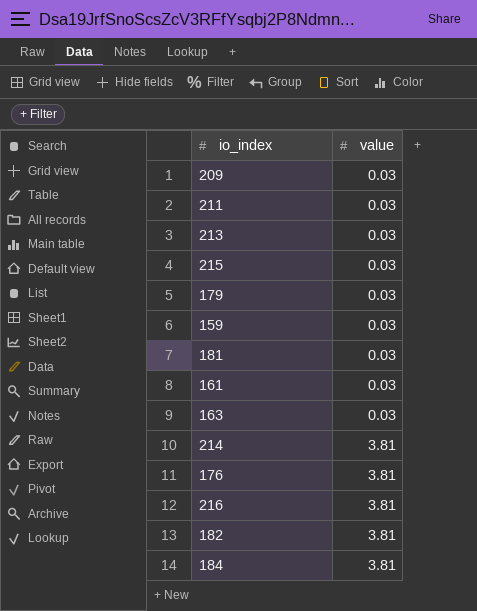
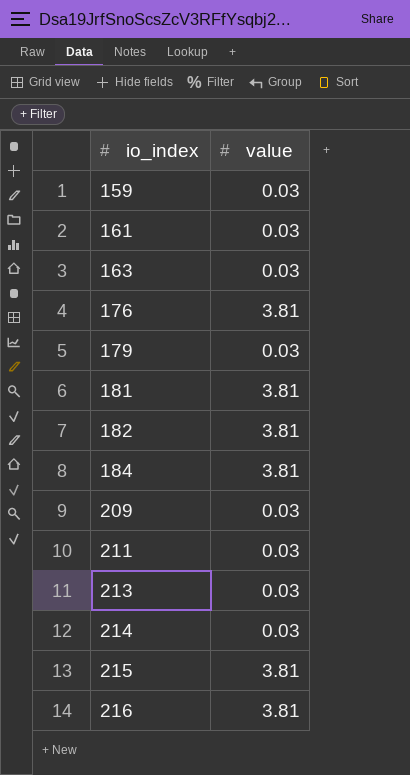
row order: value ascending -> io_index ascending
181 | value: 0.03 -> 3.81
214 | value: 3.81 -> 0.03
215 | value: 0.03 -> 3.81

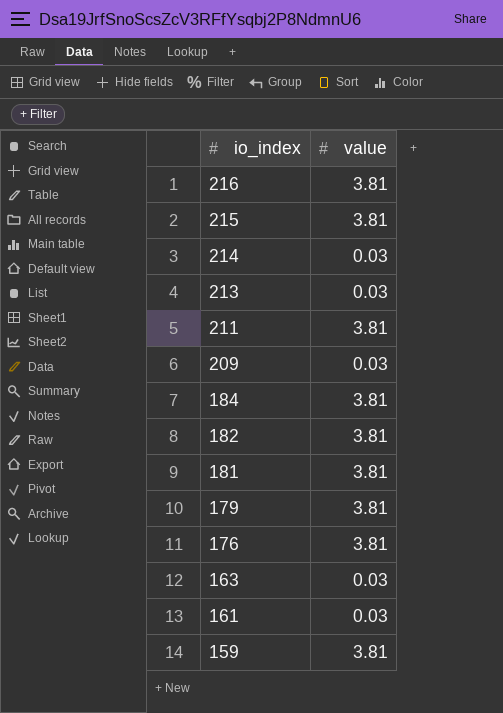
row order: io_index ascending -> io_index descending
211 | value: 0.03 -> 3.81
179 | value: 0.03 -> 3.81
159 | value: 0.03 -> 3.81

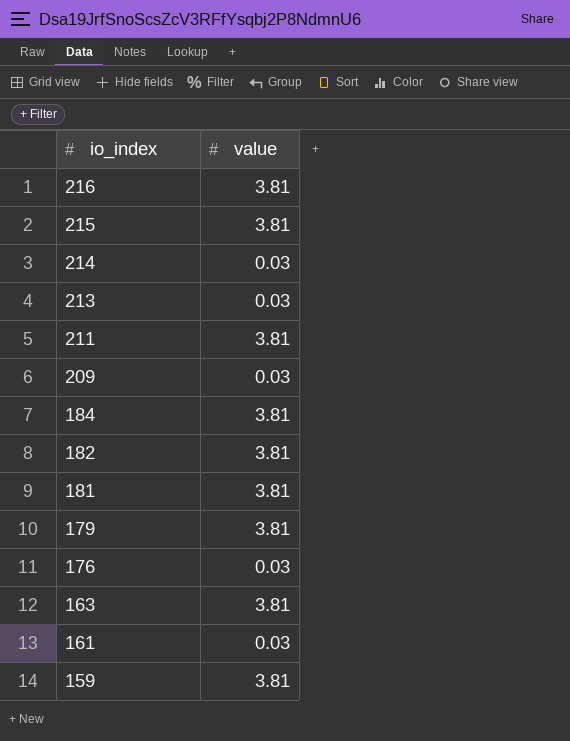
176 | value: 3.81 -> 0.03
163 | value: 0.03 -> 3.81

